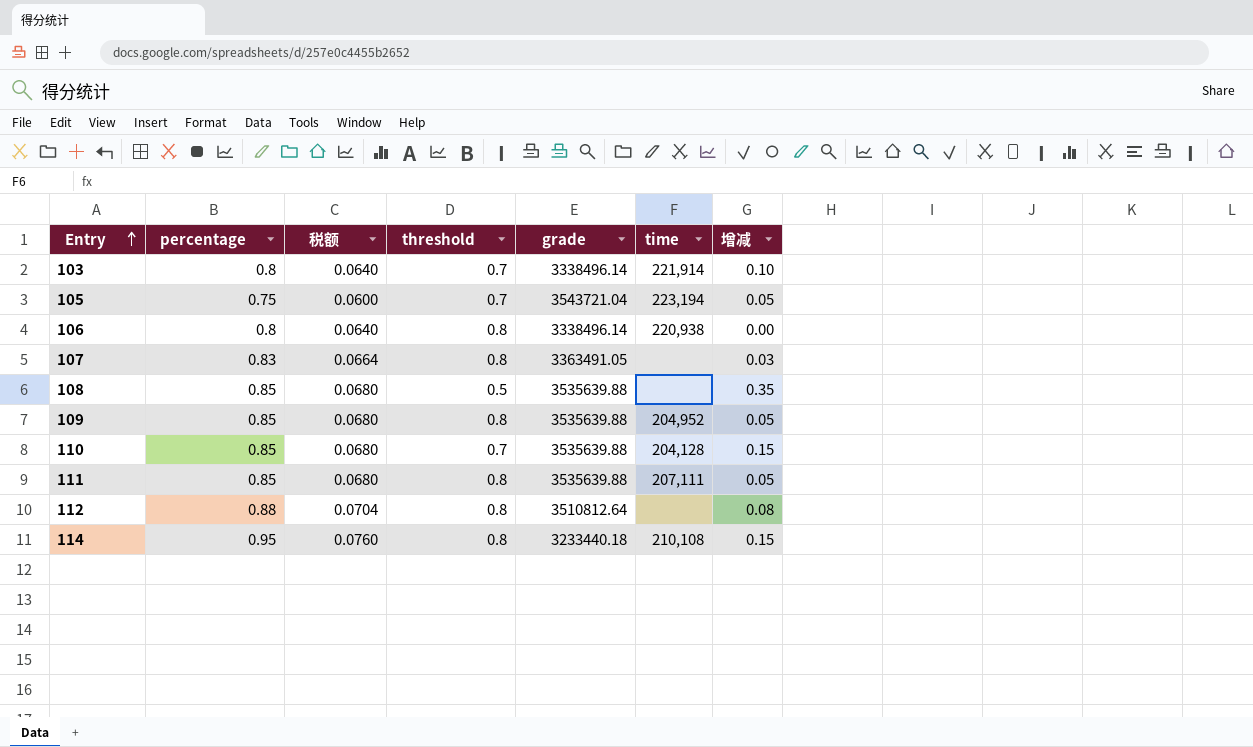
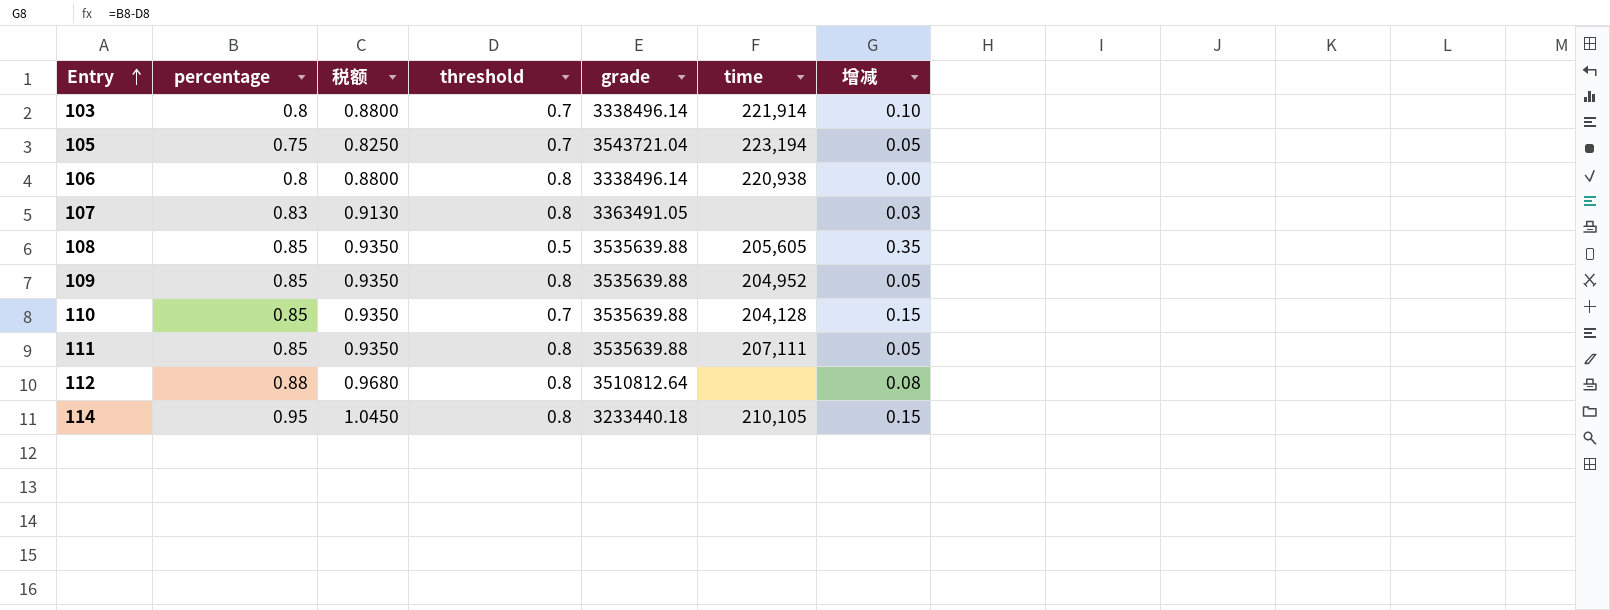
column 税额 | formula: [percentage] * 0.08 -> [percentage] * 1.1
108 | time: none -> 205,605
114 | time: 210,108 -> 210,105

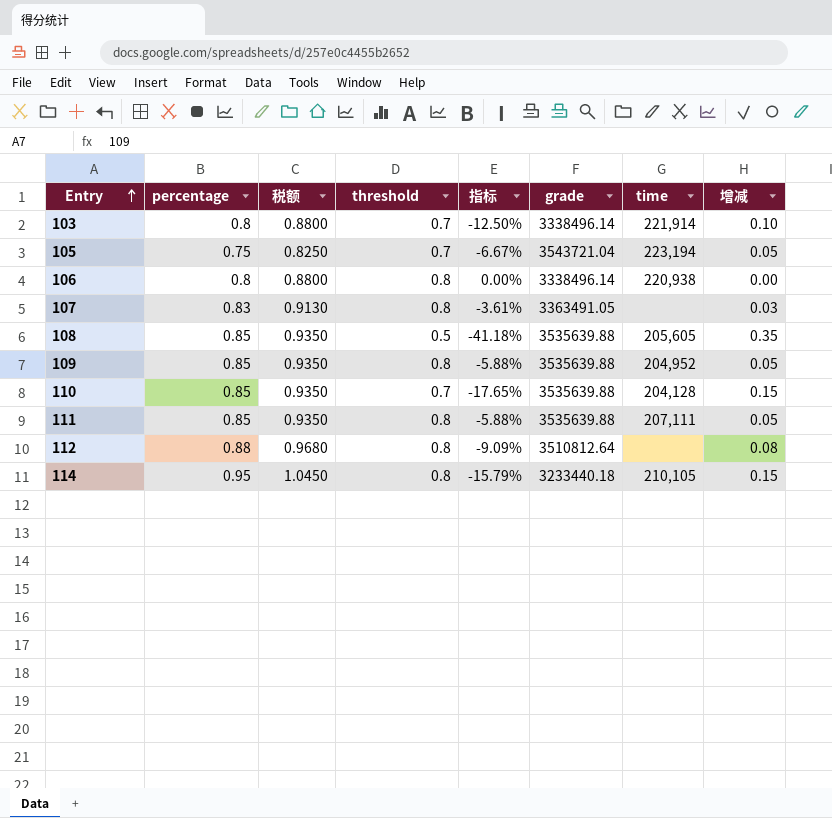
column 指标 | formula: none -> ([threshold] - [percentage]) / [percentage]

